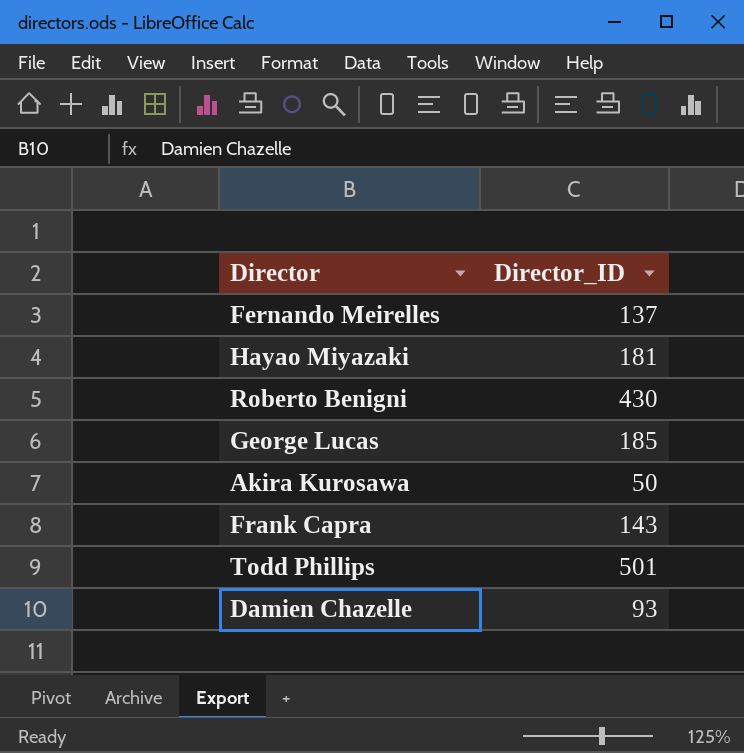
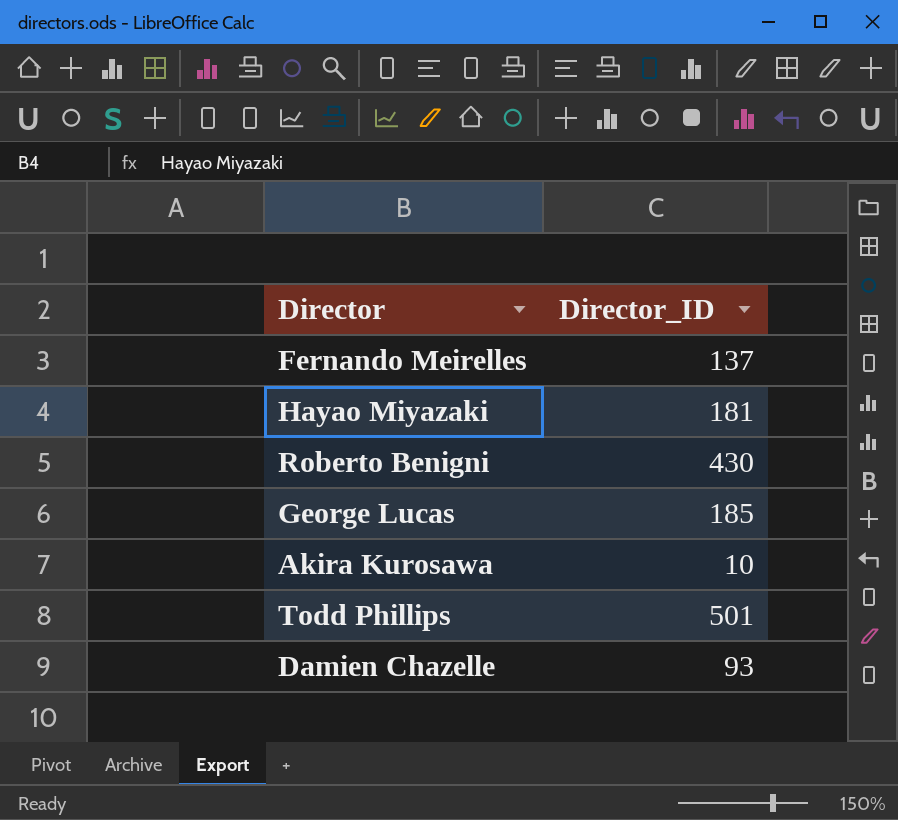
row Frank Capra: 143 -> none
Akira Kurosawa | Director_ID: 50 -> 10

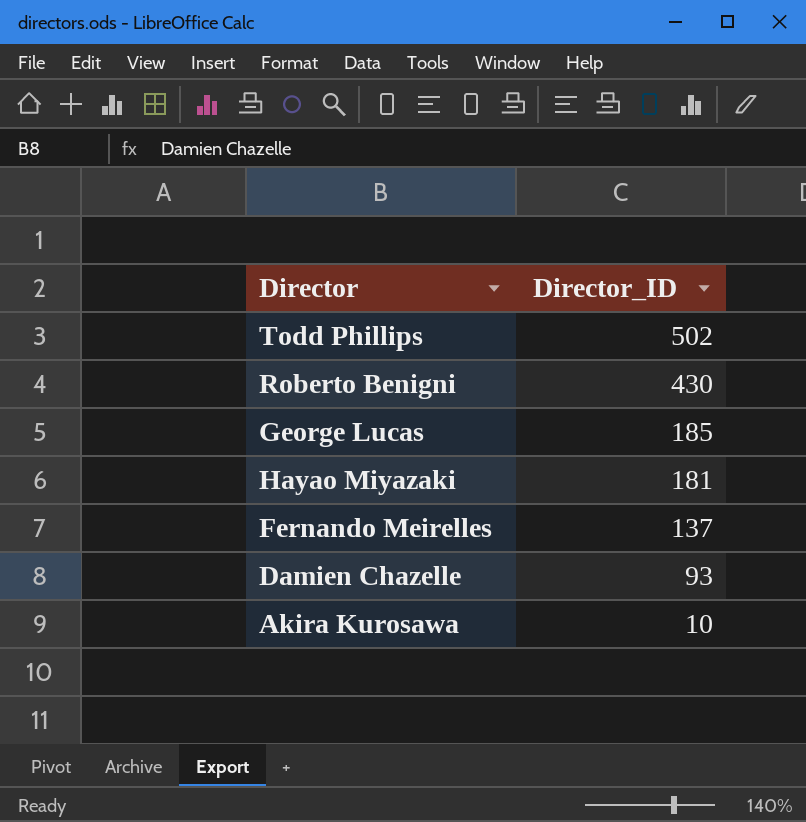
row order: none -> Director_ID descending
Todd Phillips | Director_ID: 501 -> 502

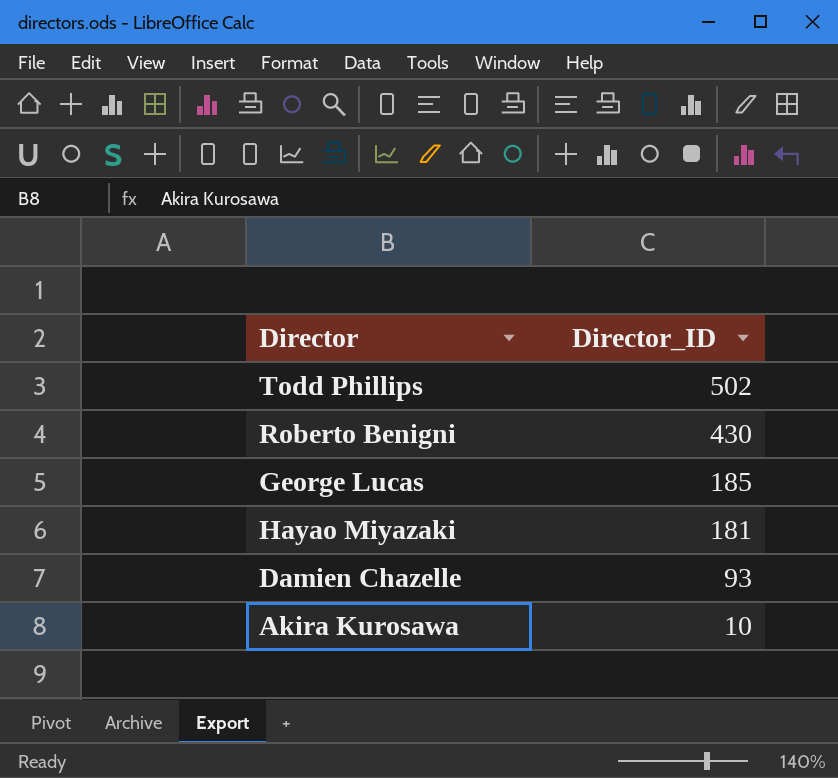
row Fernando Meirelles: 137 -> none

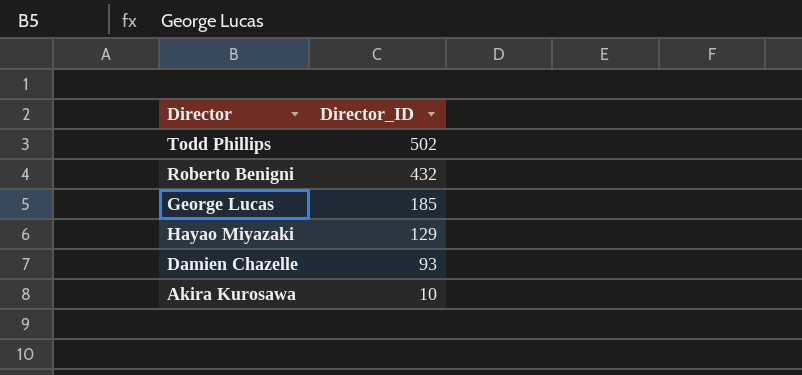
Roberto Benigni | Director_ID: 430 -> 432
Hayao Miyazaki | Director_ID: 181 -> 129

